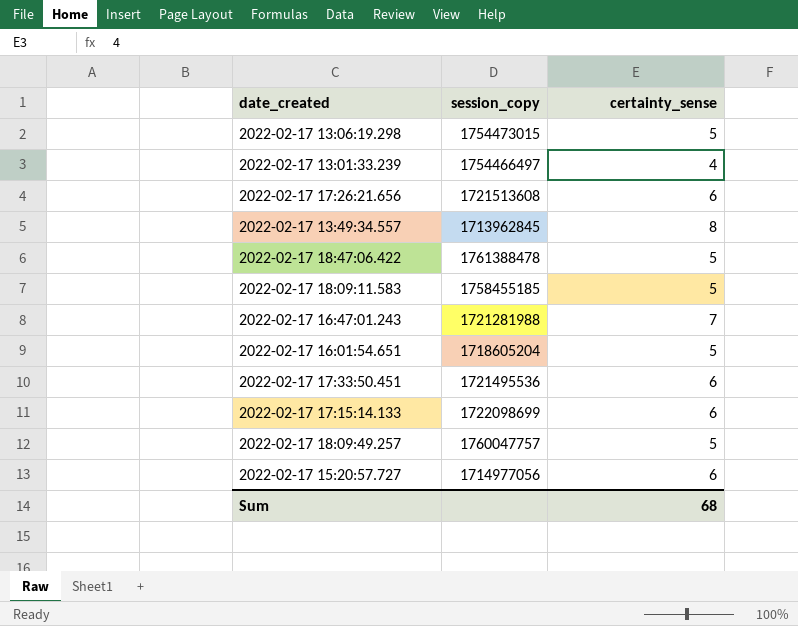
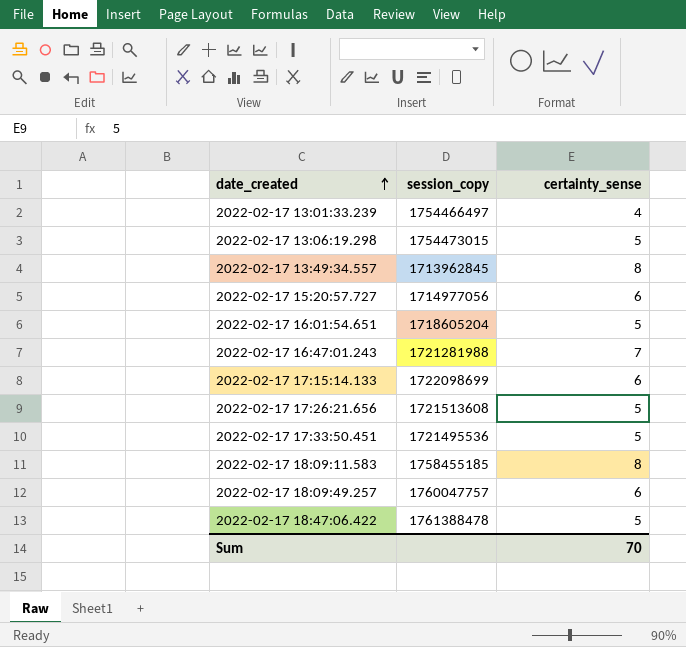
row order: none -> date_created ascending
2022-02-17 17:26:21.656 | certainty_sense: 6 -> 5
2022-02-17 17:33:50.451 | certainty_sense: 6 -> 5
2022-02-17 18:09:11.583 | certainty_sense: 5 -> 8
2022-02-17 18:09:49.257 | certainty_sense: 5 -> 6
Sum | certainty_sense: 68 -> 70

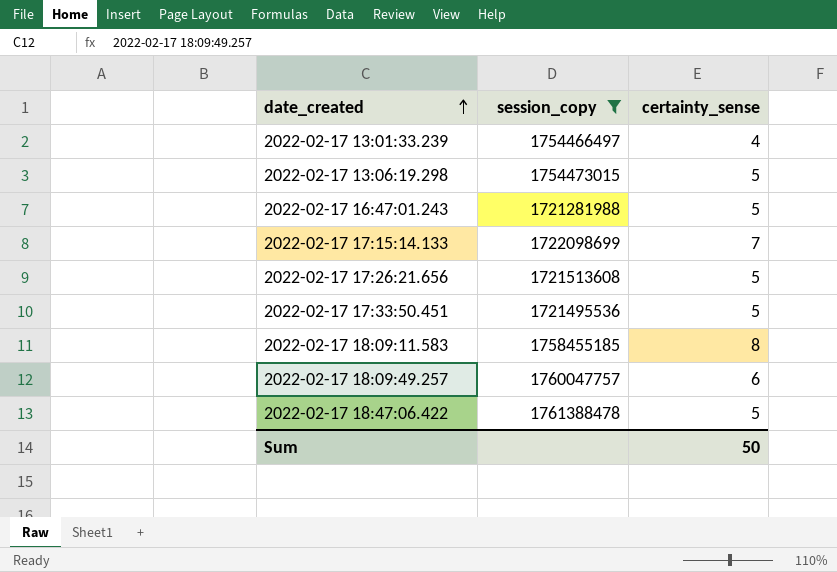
filter: none -> session_copy >= 1721281988
2022-02-17 16:47:01.243 | certainty_sense: 7 -> 5
2022-02-17 17:15:14.133 | certainty_sense: 6 -> 7
Sum | certainty_sense: 70 -> 50

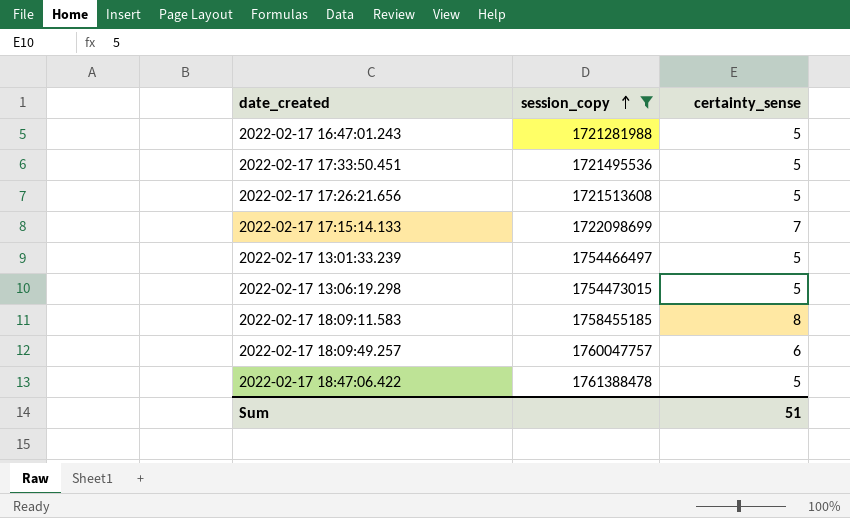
row order: date_created ascending -> session_copy ascending
2022-02-17 13:01:33.239 | certainty_sense: 4 -> 5
Sum | certainty_sense: 50 -> 51

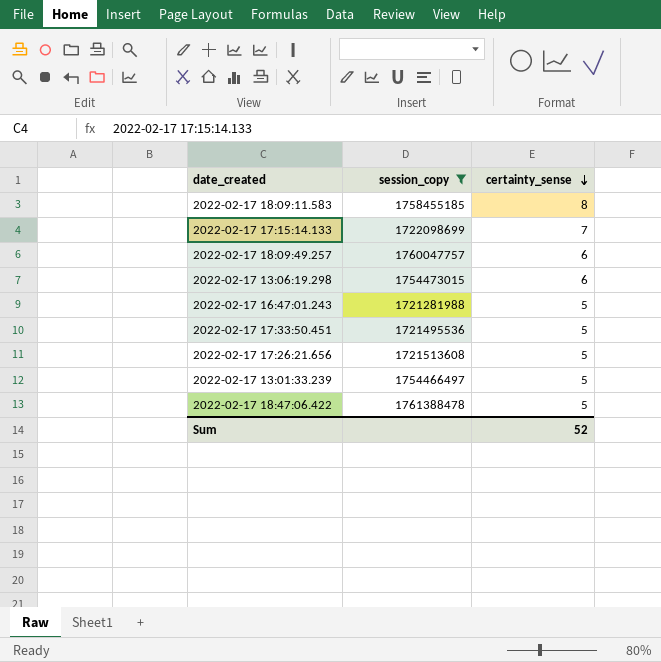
row order: session_copy ascending -> certainty_sense descending
2022-02-17 13:06:19.298 | certainty_sense: 5 -> 6
Sum | certainty_sense: 51 -> 52

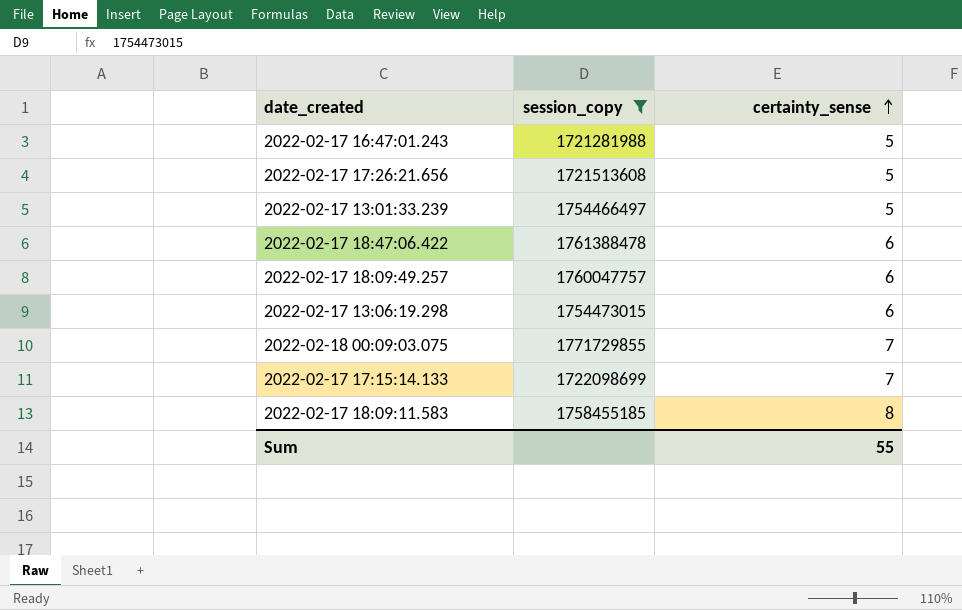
row order: certainty_sense descending -> certainty_sense ascending
row 2022-02-17 17:33:50.451: 1721495536 | 5 -> none
2022-02-17 18:47:06.422 | certainty_sense: 5 -> 6
row 2022-02-18 00:09:03.075: none -> 1771729855 | 7
Sum | certainty_sense: 52 -> 55

